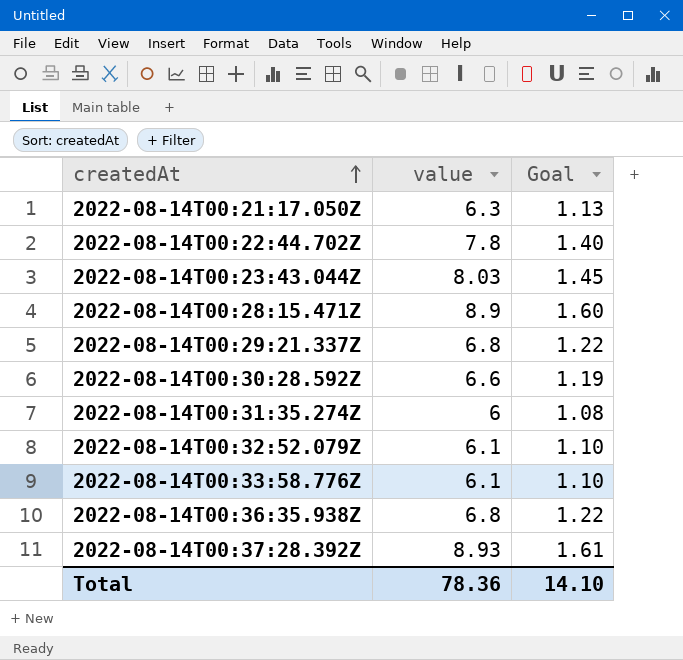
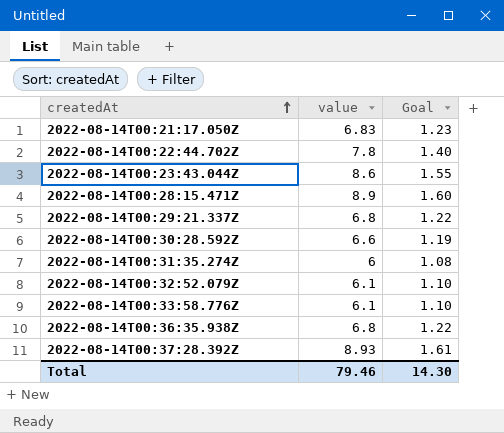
2022-08-14T00:21:17.050Z | value: 6.3 -> 6.83
2022-08-14T00:21:17.050Z | Goal: 1.13 -> 1.23
2022-08-14T00:23:43.044Z | value: 8.03 -> 8.6
2022-08-14T00:23:43.044Z | Goal: 1.45 -> 1.55
Total | value: 78.36 -> 79.46
Total | Goal: 14.10 -> 14.30

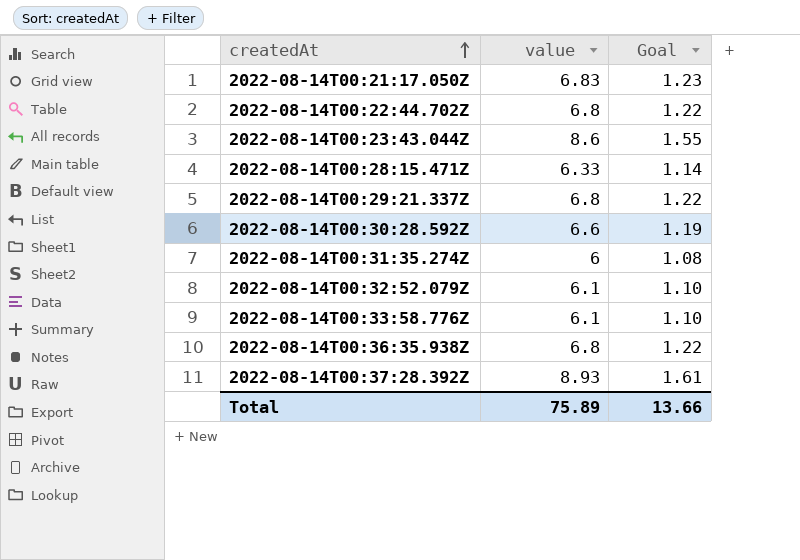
2022-08-14T00:22:44.702Z | value: 7.8 -> 6.8
2022-08-14T00:22:44.702Z | Goal: 1.40 -> 1.22
2022-08-14T00:28:15.471Z | value: 8.9 -> 6.33
2022-08-14T00:28:15.471Z | Goal: 1.60 -> 1.14
Total | value: 79.46 -> 75.89
Total | Goal: 14.30 -> 13.66

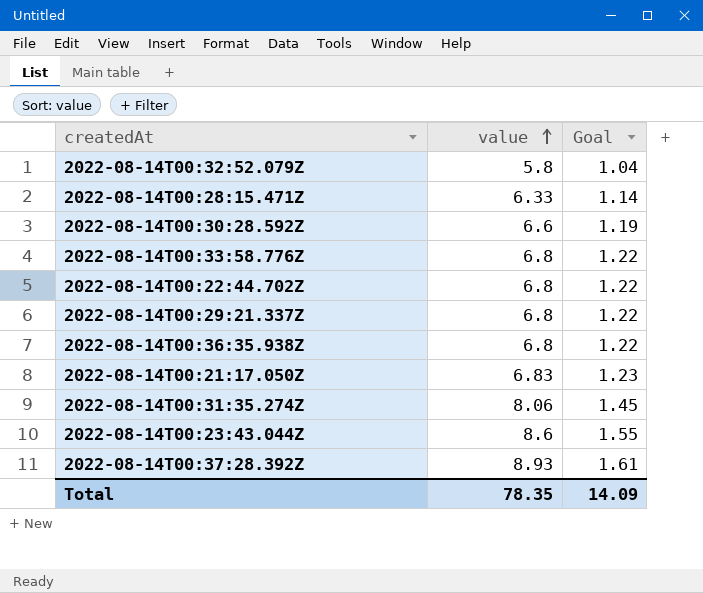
row order: createdAt ascending -> value ascending
2022-08-14T00:32:52.079Z | value: 6.1 -> 5.8
2022-08-14T00:32:52.079Z | Goal: 1.10 -> 1.04
2022-08-14T00:33:58.776Z | value: 6.1 -> 6.8
2022-08-14T00:33:58.776Z | Goal: 1.10 -> 1.22
2022-08-14T00:31:35.274Z | value: 6 -> 8.06
2022-08-14T00:31:35.274Z | Goal: 1.08 -> 1.45
Total | value: 75.89 -> 78.35
Total | Goal: 13.66 -> 14.09

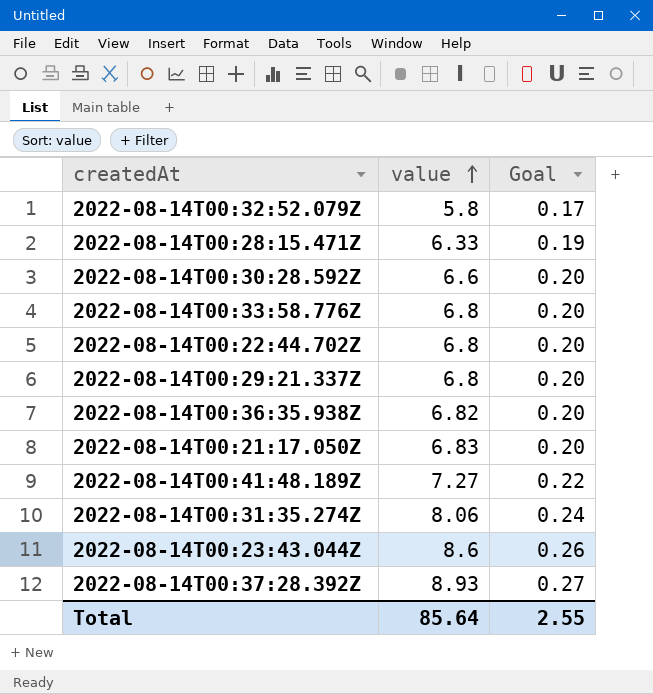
column Goal | formula: [value] * 0.18 -> [value] * 0.03
2022-08-14T00:36:35.938Z | value: 6.8 -> 6.82
row 2022-08-14T00:41:48.189Z: none -> 7.27 | 0.22
Total | value: 78.35 -> 85.64
Total | Goal: 14.09 -> 2.55

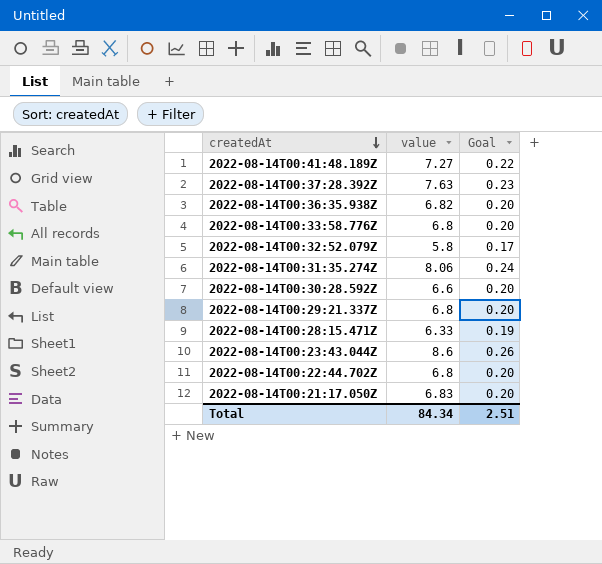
row order: value ascending -> createdAt descending
2022-08-14T00:37:28.392Z | value: 8.93 -> 7.63
2022-08-14T00:37:28.392Z | Goal: 0.27 -> 0.23
Total | value: 85.64 -> 84.34
Total | Goal: 2.55 -> 2.51

